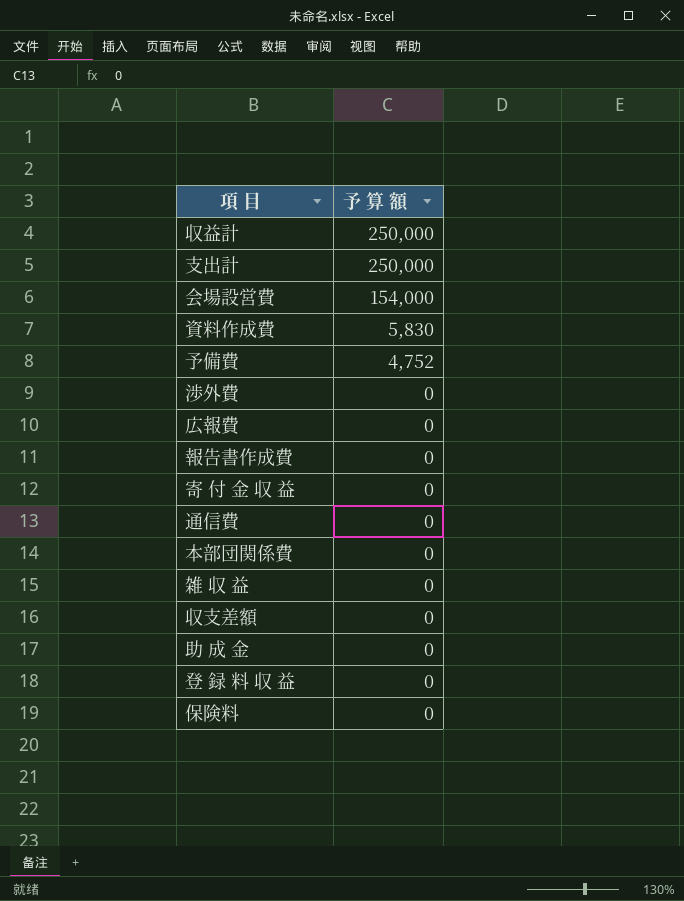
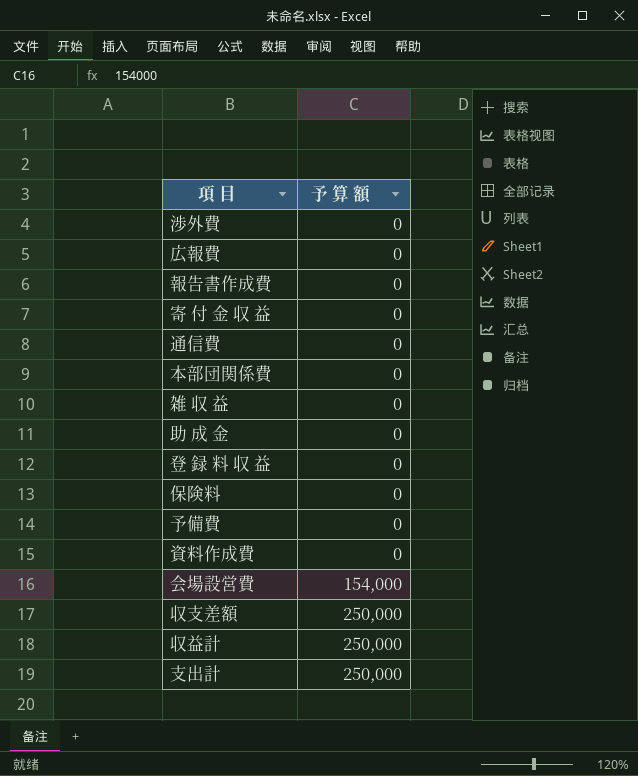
row order: 予 算 額 descending -> 予 算 額 ascending
予備費 | 予 算 額: 4,752 -> 0
資料作成費 | 予 算 額: 5,830 -> 0
収支差額 | 予 算 額: 0 -> 250,000

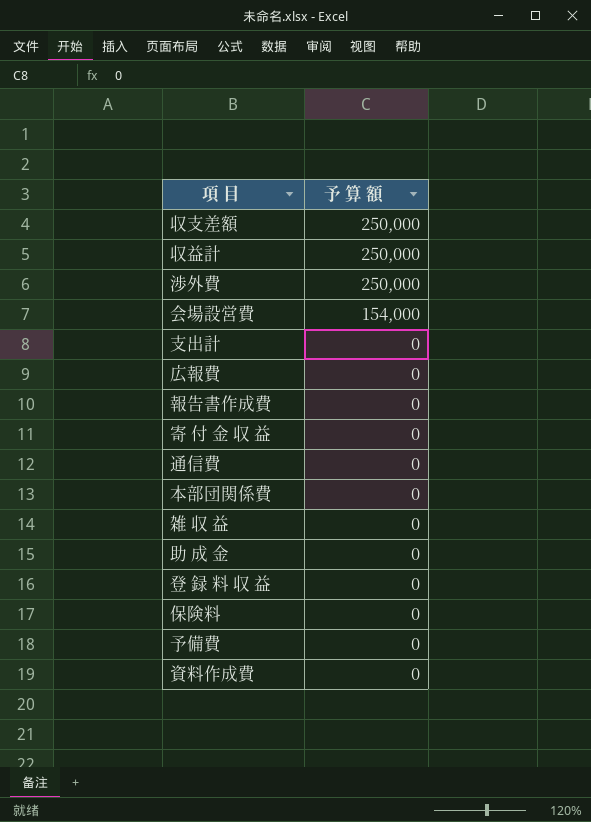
row order: 予 算 額 ascending -> 予 算 額 descending
渉外費 | 予 算 額: 0 -> 250,000
支出計 | 予 算 額: 250,000 -> 0

